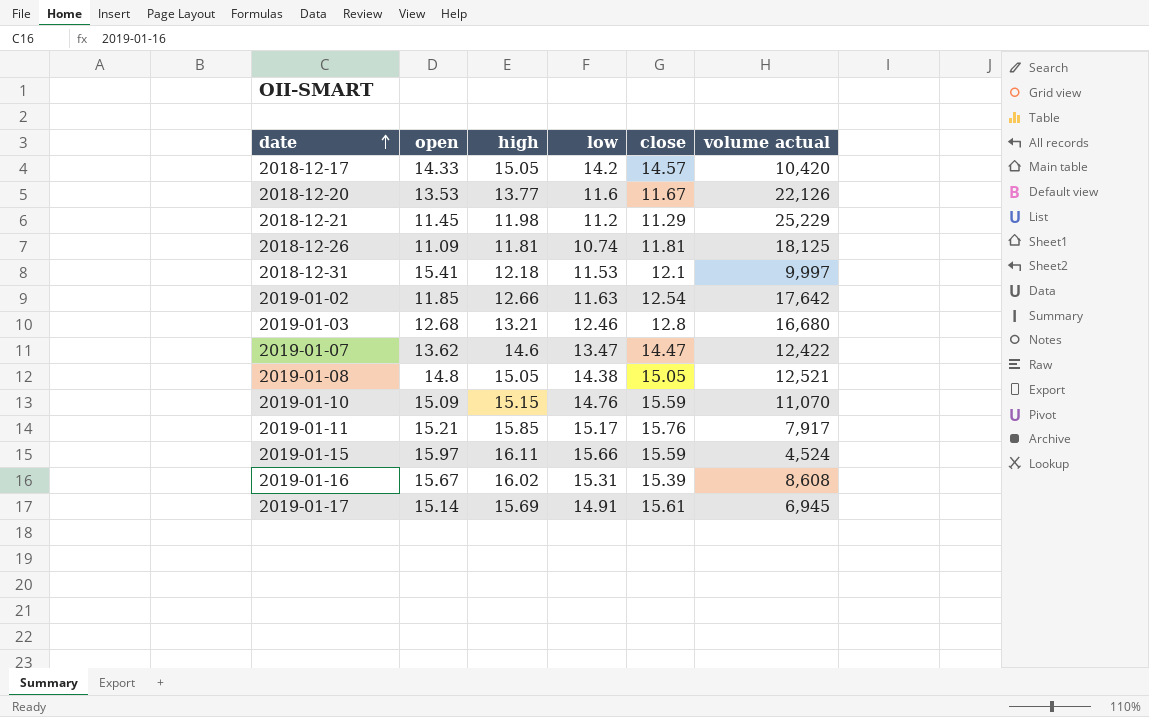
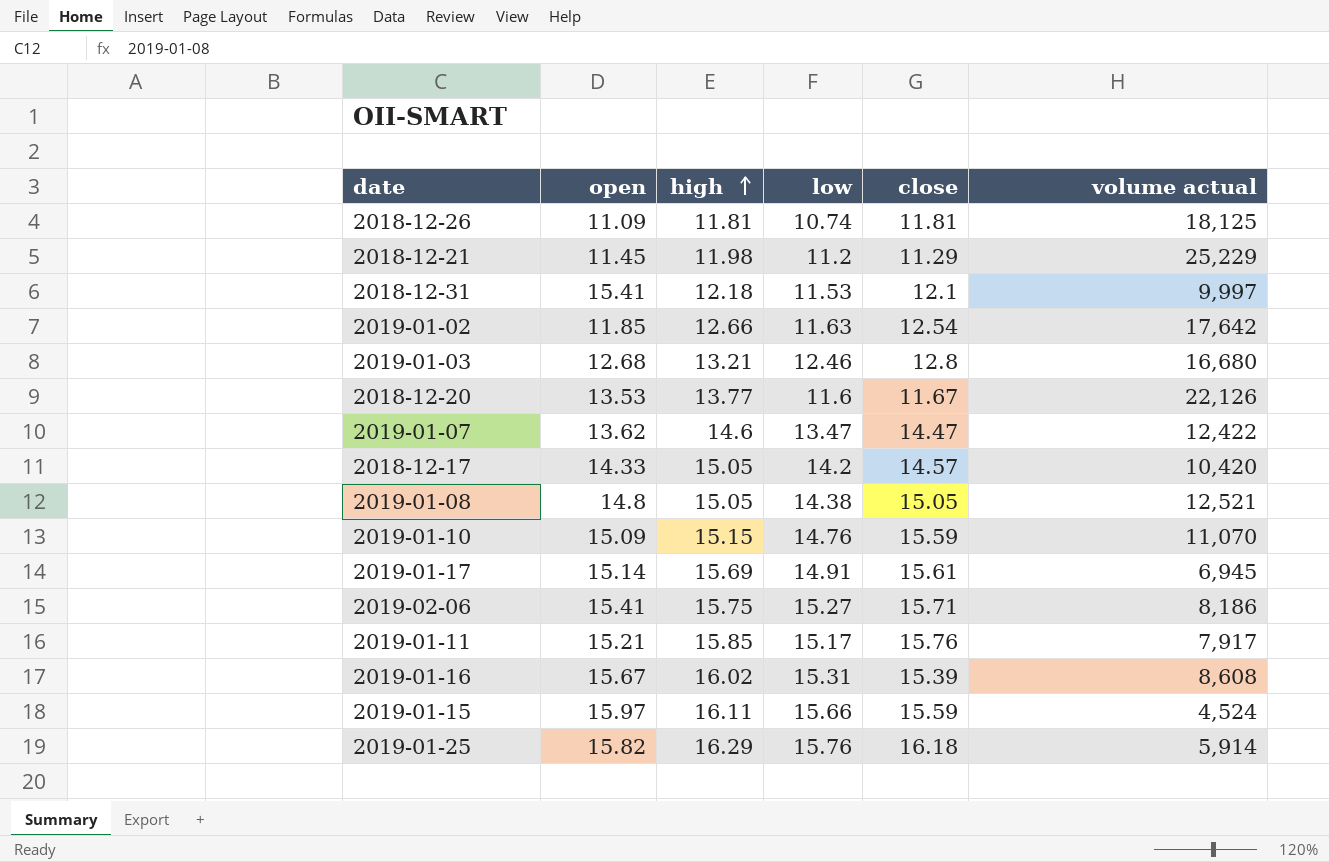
row order: date ascending -> high ascending
row 2019-02-06: none -> 15.41 | 15.75 | 15.27 | 15.71 | 8,186
row 2019-01-25: none -> 15.82 | 16.29 | 15.76 | 16.18 | 5,914

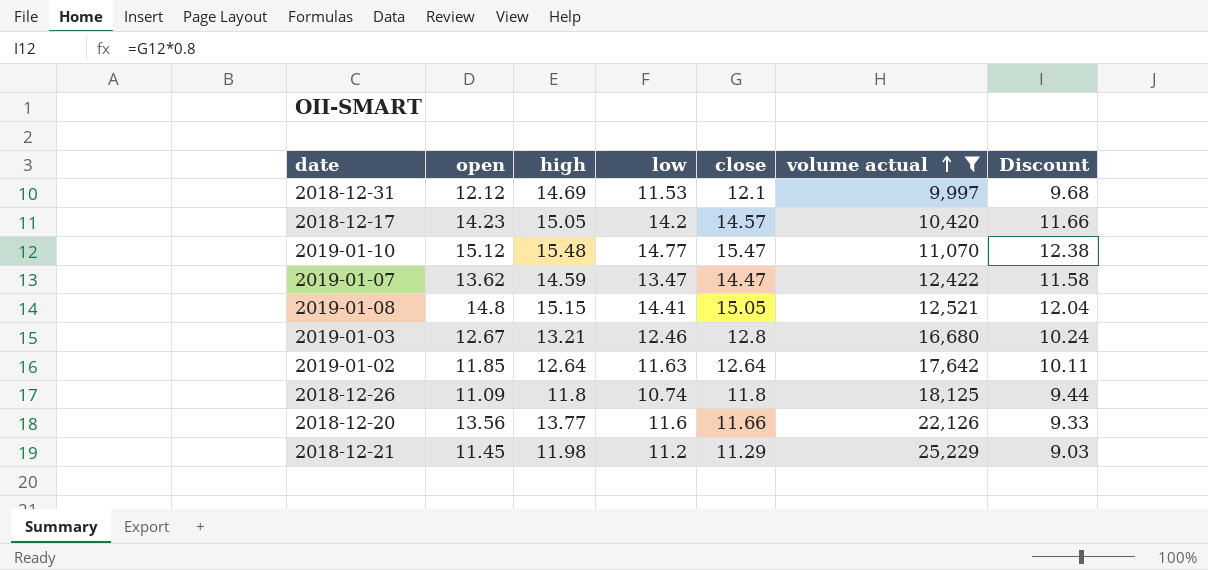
filter: none -> volume actual >= 9,997
row order: high ascending -> volume actual ascending
column Discount | formula: none -> [close] * 0.8
2018-12-31 | open: 15.41 -> 12.12
2018-12-31 | high: 12.18 -> 14.69
2018-12-17 | open: 14.33 -> 14.23
2019-01-10 | open: 15.09 -> 15.12
2019-01-10 | high: 15.15 -> 15.48
2019-01-10 | low: 14.76 -> 14.77
2019-01-10 | close: 15.59 -> 15.47
2019-01-07 | high: 14.6 -> 14.59
2019-01-08 | high: 15.05 -> 15.15
2019-01-08 | low: 14.38 -> 14.41
2019-01-03 | open: 12.68 -> 12.67
2019-01-02 | high: 12.66 -> 12.64
2019-01-02 | close: 12.54 -> 12.64
2018-12-26 | high: 11.81 -> 11.8
2018-12-26 | close: 11.81 -> 11.8
2018-12-20 | open: 13.53 -> 13.56
2018-12-20 | close: 11.67 -> 11.66

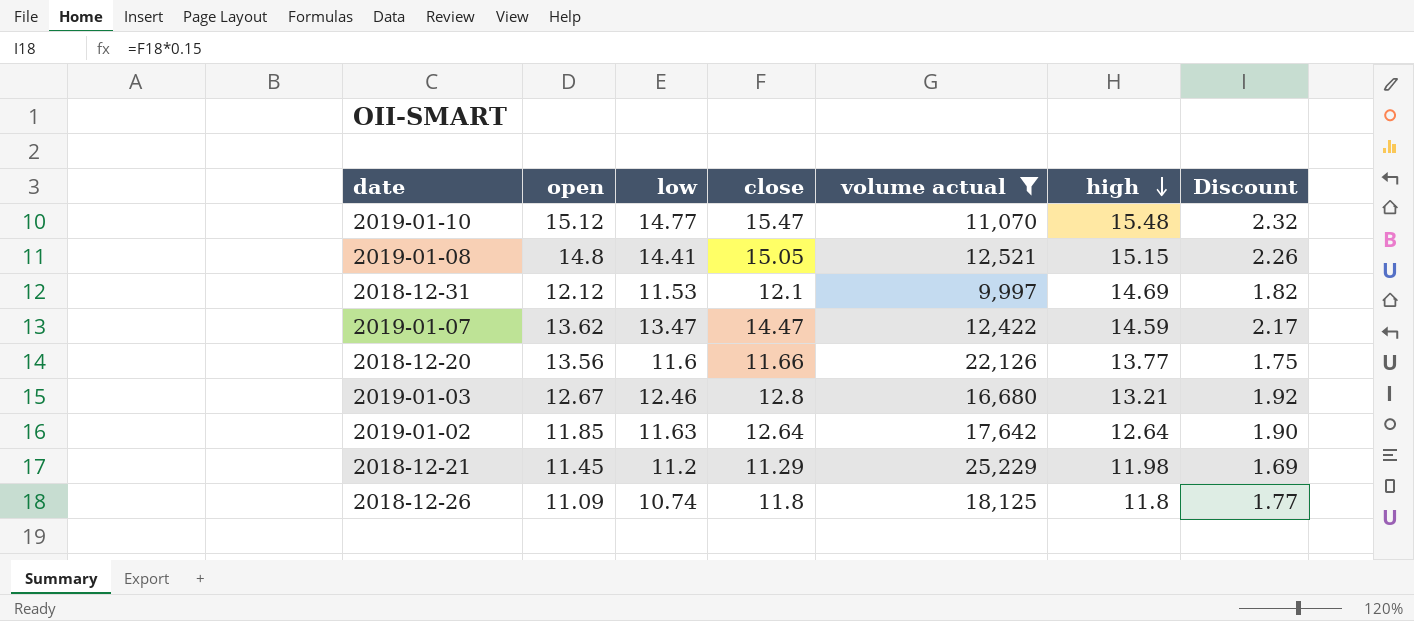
row order: volume actual ascending -> high descending
column high | position: 3 -> 6
column Discount | formula: [close] * 0.8 -> [close] * 0.15
row 2018-12-17: 14.23 | 15.05 | 14.2 | 14.57 | 10,420 | 11.66 -> none

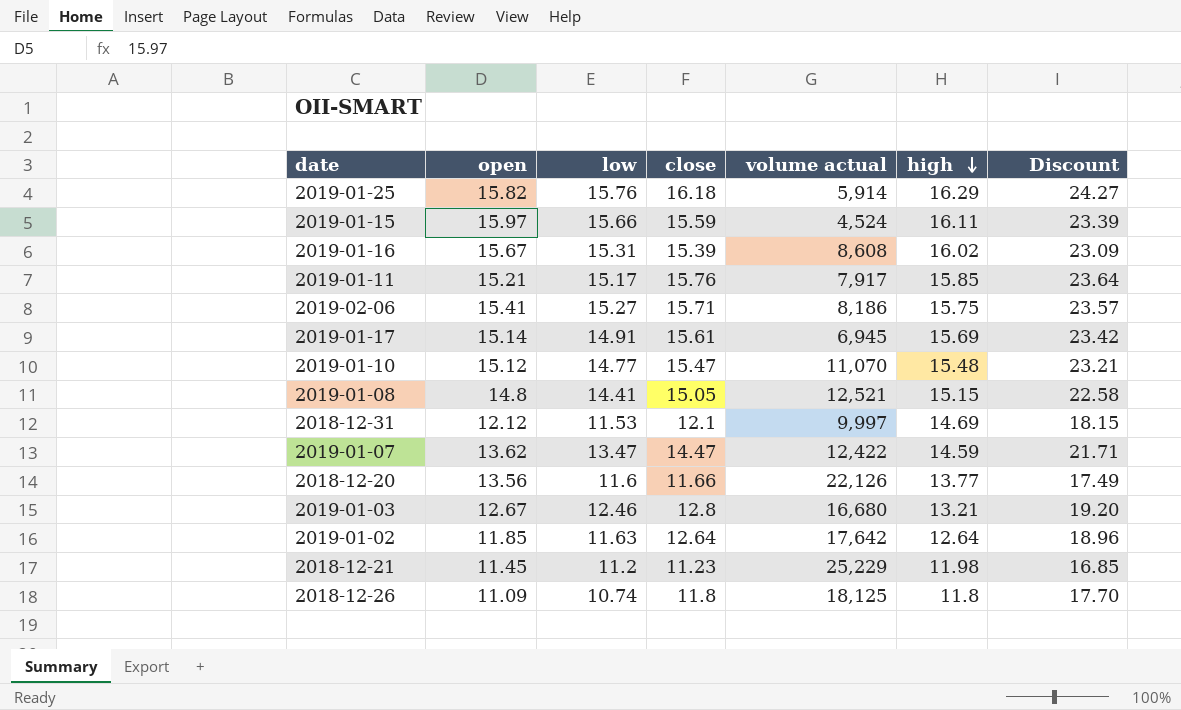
filter: volume actual >= 9,997 -> none
column Discount | formula: [close] * 0.15 -> [close] * 1.5
2018-12-21 | close: 11.29 -> 11.23

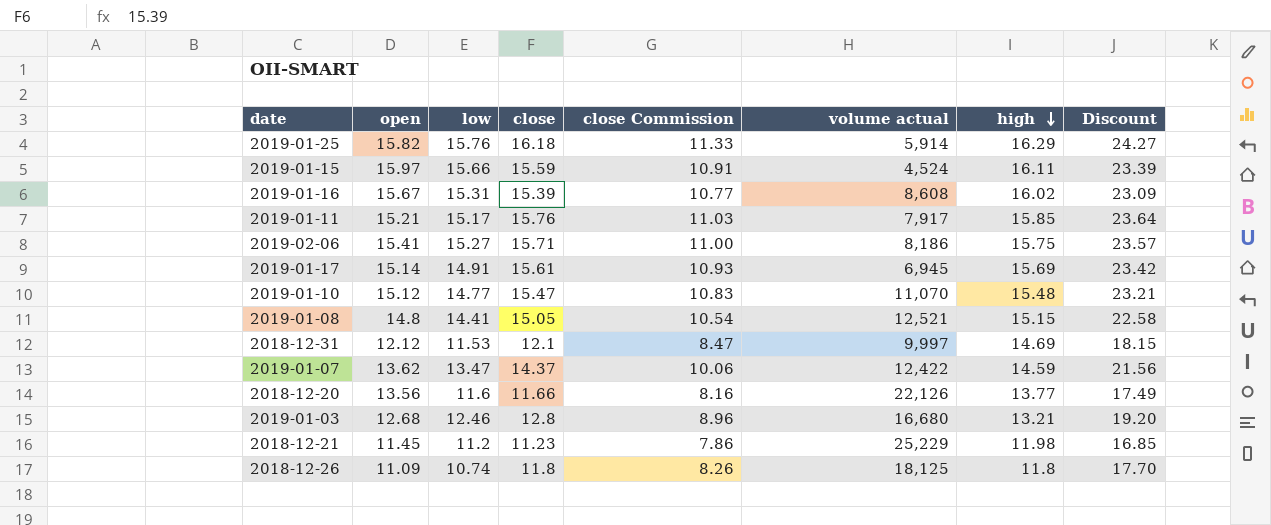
column close Commission | formula: none -> [close] * 0.7
row 2019-01-02: 11.85 | 11.63 | 12.64 | 17,642 | 12.64 | 18.96 -> none
2019-01-07 | close: 14.47 -> 14.37
2019-01-07 | Discount: 21.71 -> 21.56
2019-01-03 | open: 12.67 -> 12.68

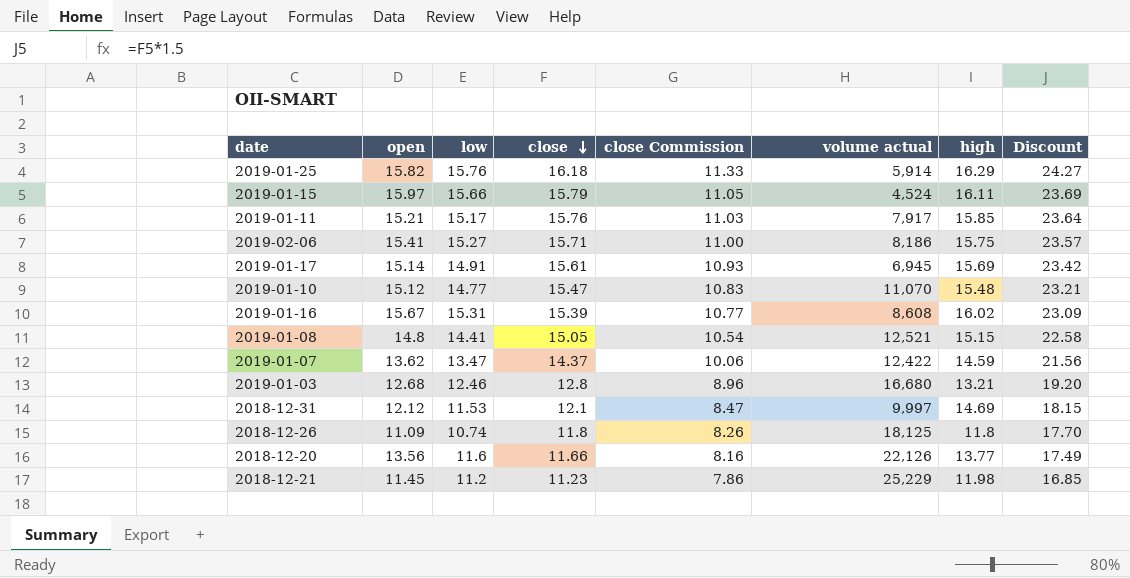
row order: high descending -> close descending
2019-01-15 | close: 15.59 -> 15.79
2019-01-15 | close Commission: 10.91 -> 11.05
2019-01-15 | Discount: 23.39 -> 23.69

